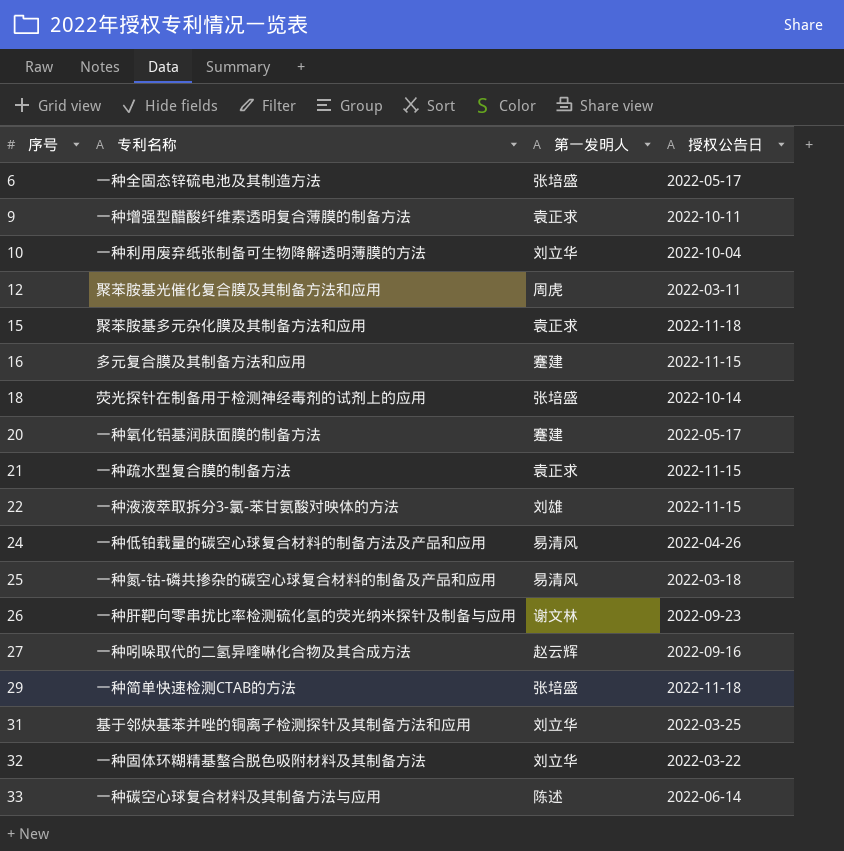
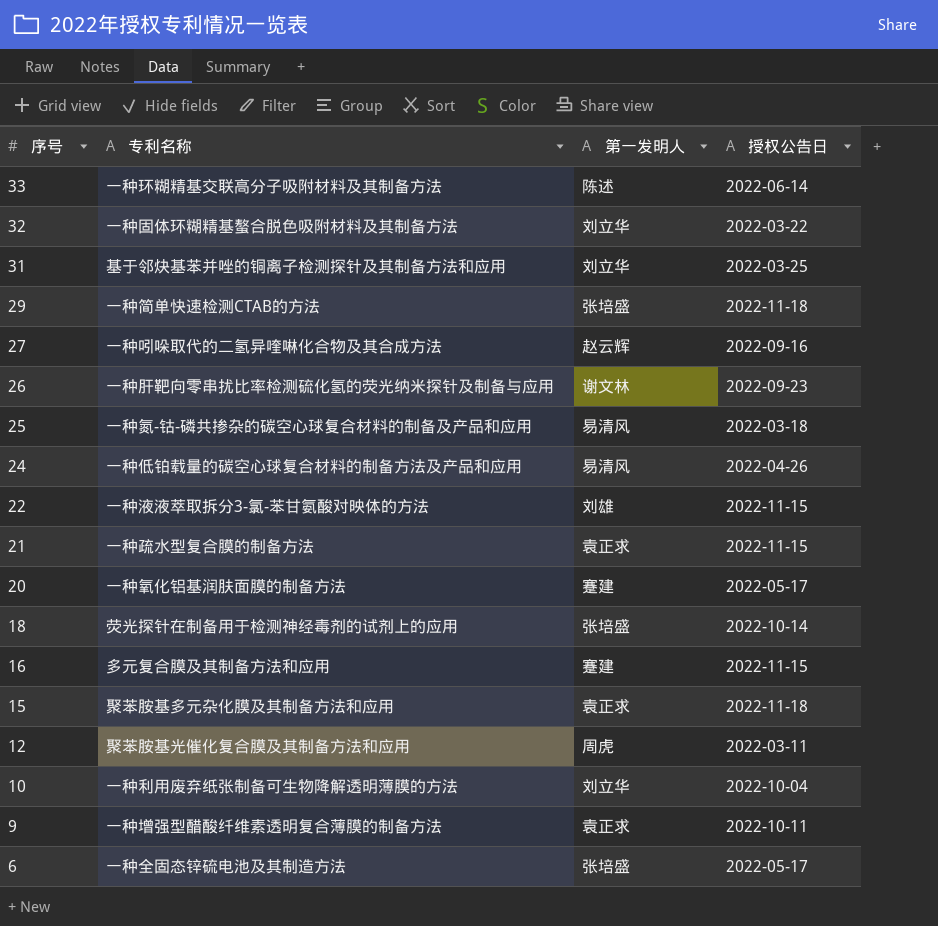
row order: 序号 ascending -> 序号 descending
33 | 专利名称: 一种碳空心球复合材料及其制备方法与应用 -> 一种环糊精基交联高分子吸附材料及其制备方法

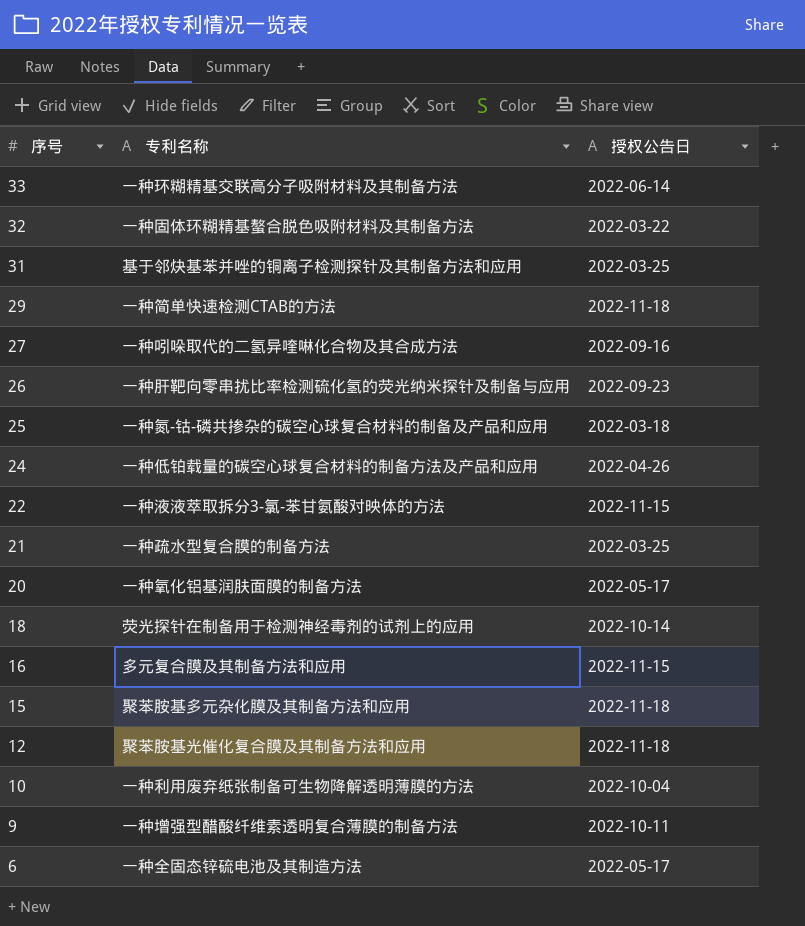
column 第一发明人 | position: 3 -> none
21 | 授权公告日: 2022-11-15 -> 2022-03-25
12 | 授权公告日: 2022-03-11 -> 2022-11-18

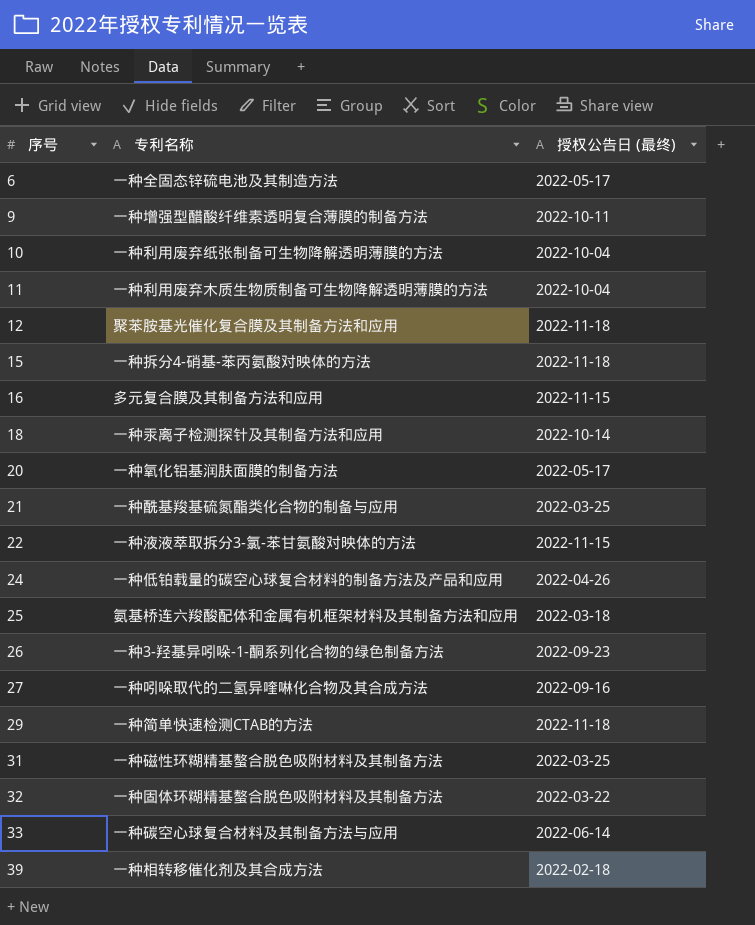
row order: 序号 descending -> 序号 ascending
column name: 授权公告日 -> 授权公告日 (最终)
row 11: none -> 一种利用废弃木质生物质制备可生物降解透明薄膜的方法 | 2022-10-04
15 | 专利名称: 聚苯胺基多元杂化膜及其制备方法和应用 -> 一种拆分4-硝基-苯丙氨酸对映体的方法
18 | 专利名称: 荧光探针在制备用于检测神经毒剂的试剂上的应用 -> 一种汞离子检测探针及其制备方法和应用
21 | 专利名称: 一种疏水型复合膜的制备方法 -> 一种酰基羧基硫氮酯类化合物的制备与应用
25 | 专利名称: 一种氮-钴-磷共掺杂的碳空心球复合材料的制备及产品和应用 -> 氨基桥连六羧酸配体和金属有机框架材料及其制备方法和应用
26 | 专利名称: 一种肝靶向零串扰比率检测硫化氢的荧光纳米探针及制备与应用 -> 一种3-羟基异吲哚-1-酮系列化合物的绿色制备方法
31 | 专利名称: 基于邻炔基苯并唑的铜离子检测探针及其制备方法和应用 -> 一种磁性环糊精基螯合脱色吸附材料及其制备方法
33 | 专利名称: 一种环糊精基交联高分子吸附材料及其制备方法 -> 一种碳空心球复合材料及其制备方法与应用
row 39: none -> 一种相转移催化剂及其合成方法 | 2022-02-18

